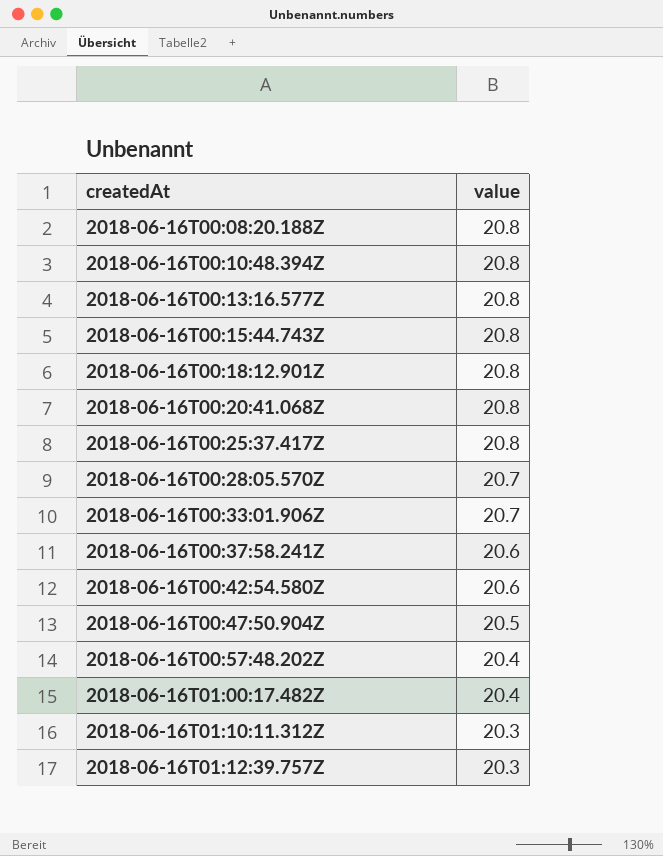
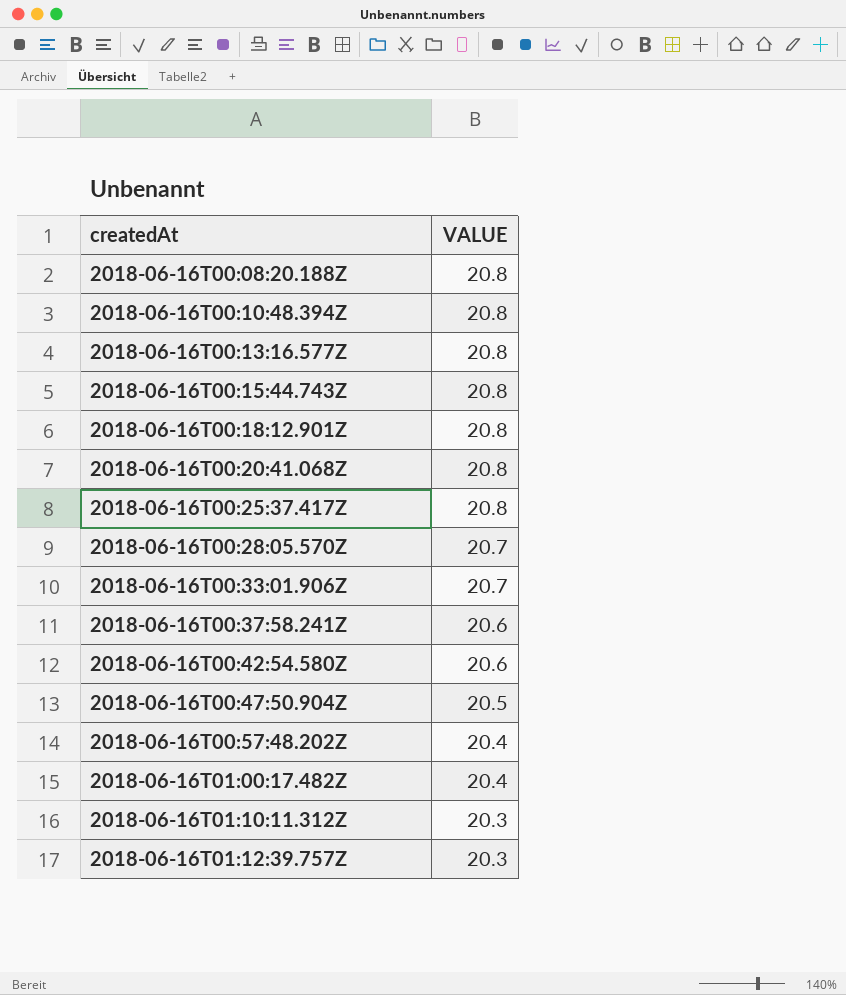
column name: value -> VALUE

